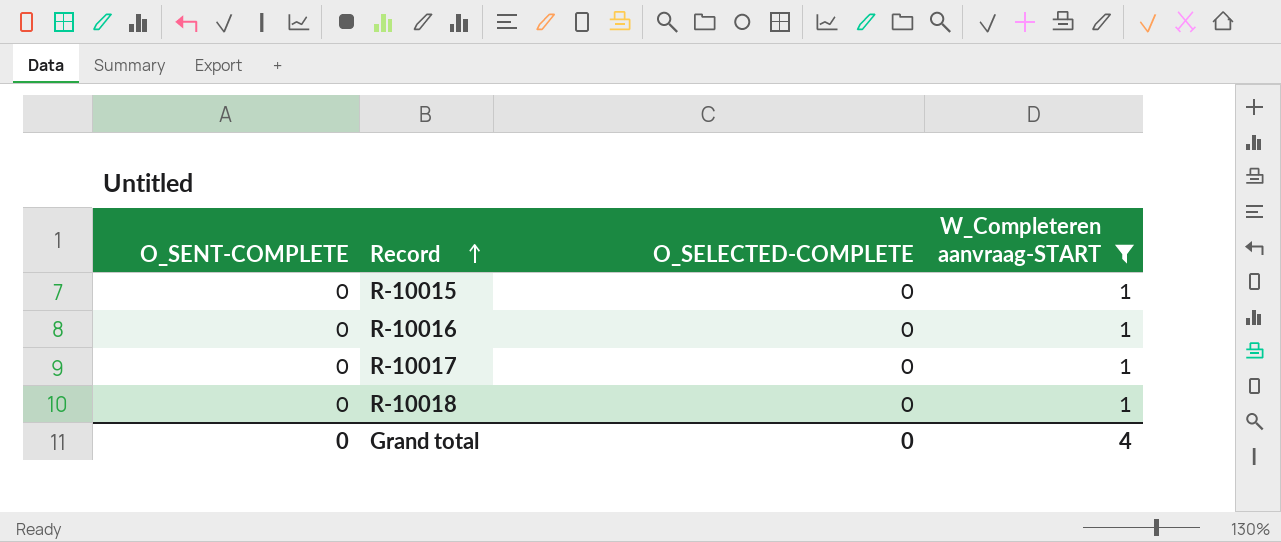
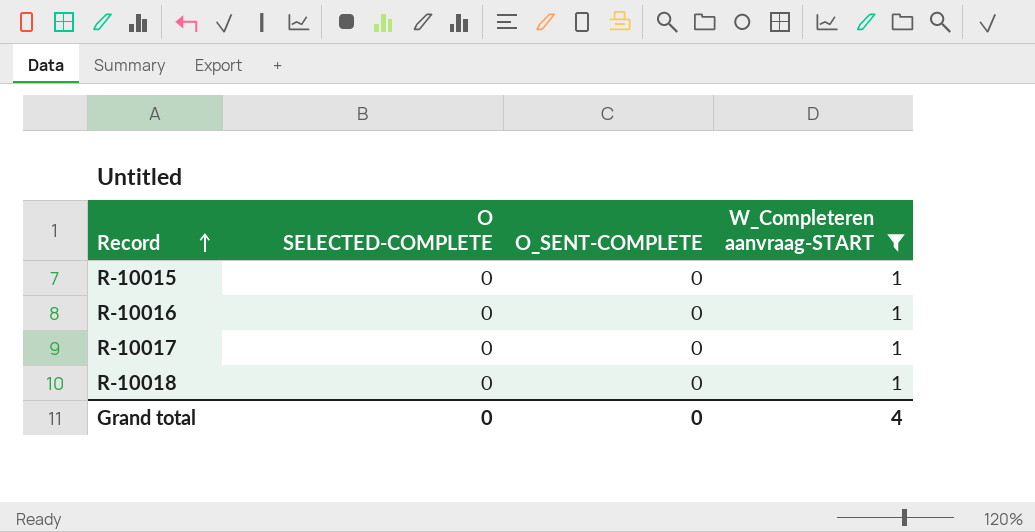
column name: O_SELECTED-COMPLETE -> O SELECTED-COMPLETE
column O_SENT-COMPLETE | position: 1 -> 3

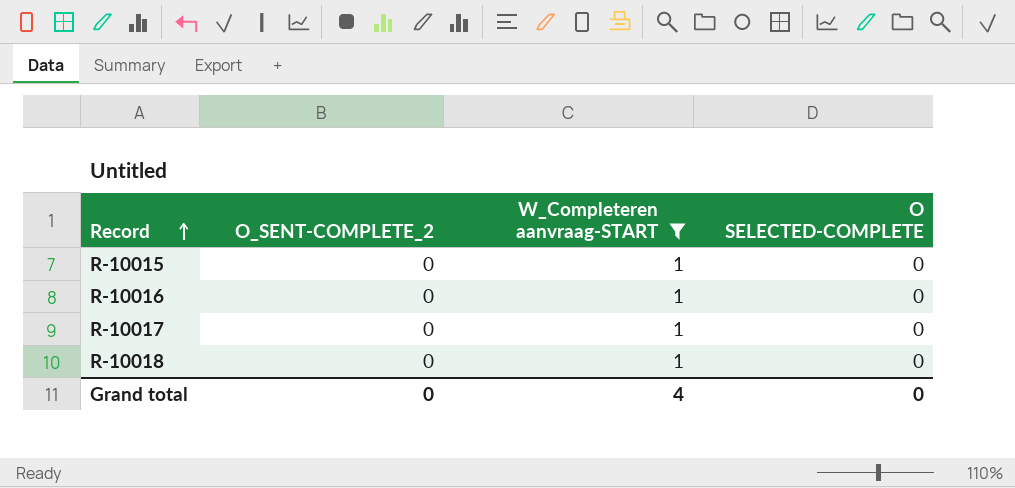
column name: O_SENT-COMPLETE -> O_SENT-COMPLETE_2
column O SELECTED-COMPLETE | position: 2 -> 4

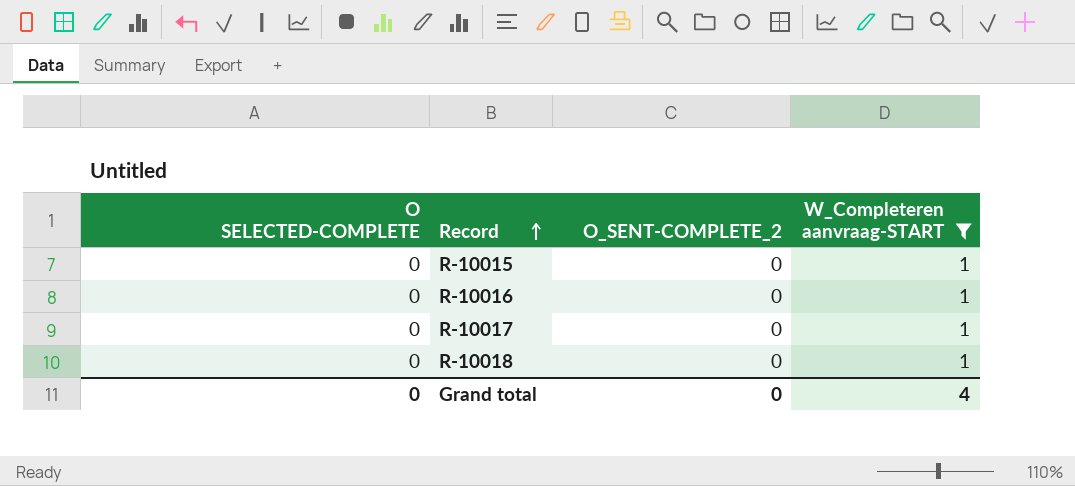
column O SELECTED-COMPLETE | position: 4 -> 1

